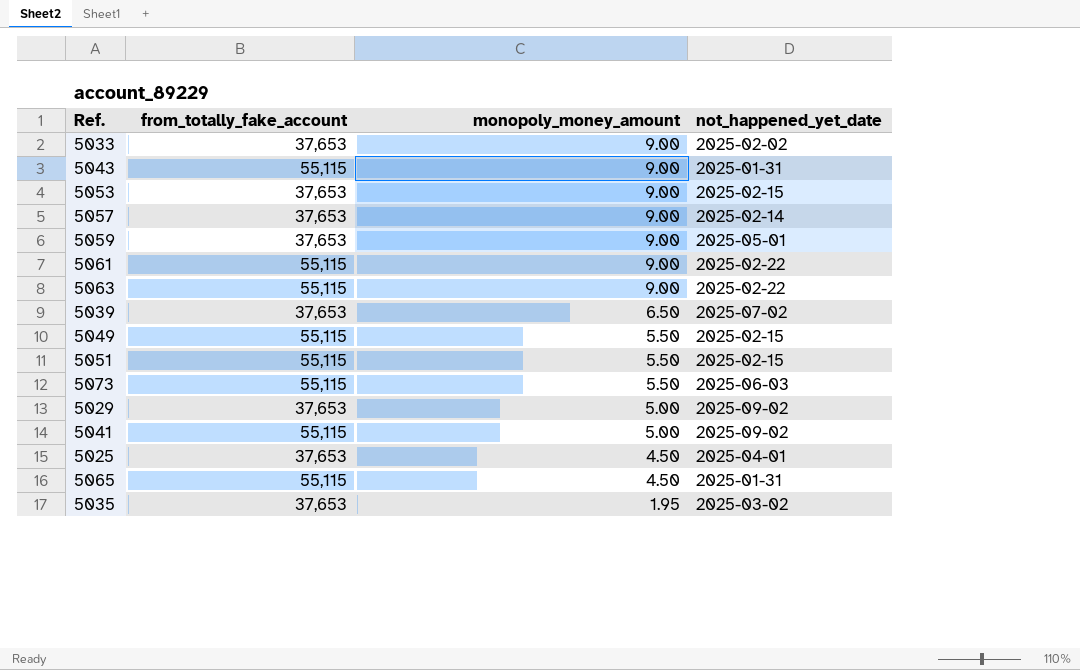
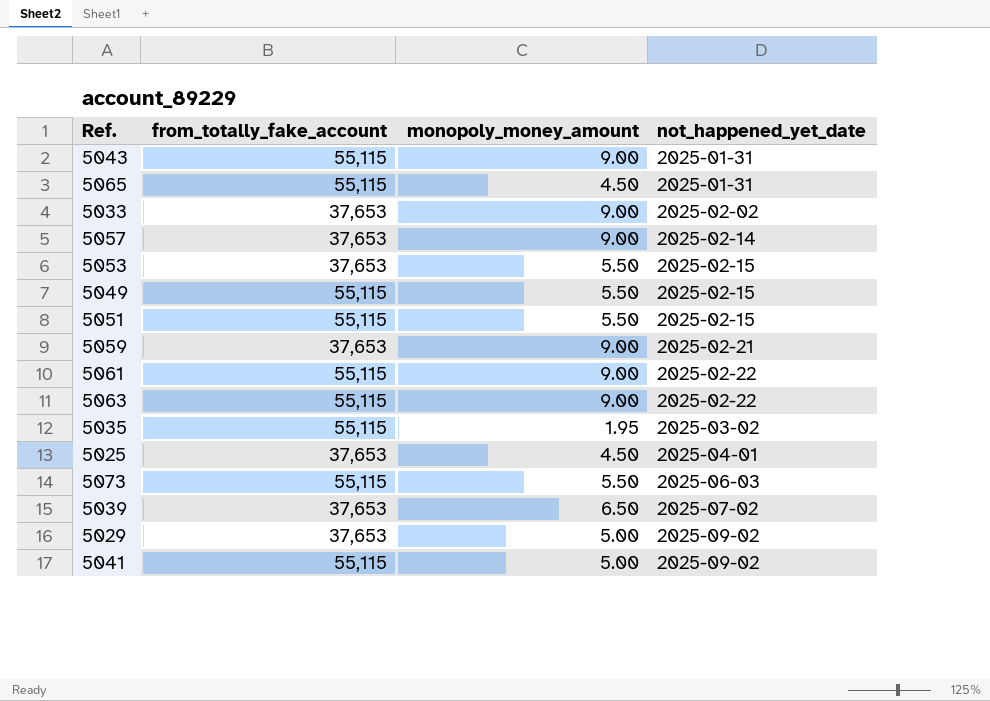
row order: monopoly_money_amount descending -> not_happened_yet_date ascending
5053 | monopoly_money_amount: 9.00 -> 5.50
5059 | not_happened_yet_date: 2025-05-01 -> 2025-02-21
5035 | from_totally_fake_account: 37,653 -> 55,115

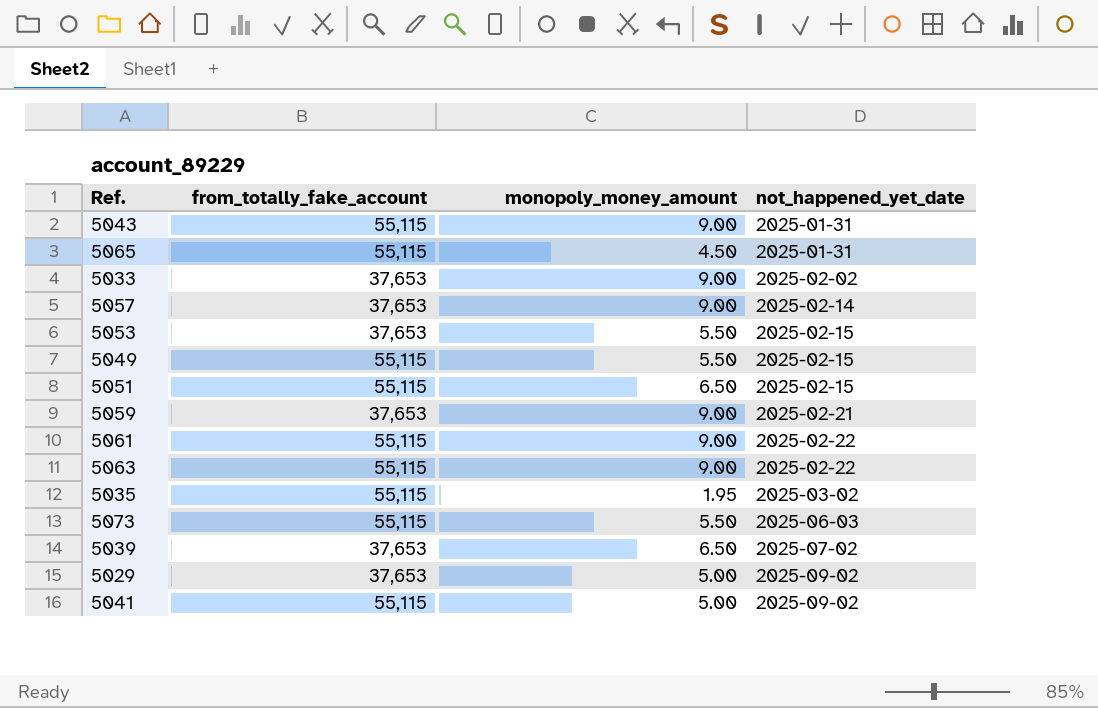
row 5025: 37,653 | 4.50 | 2025-04-01 -> none
5051 | monopoly_money_amount: 5.50 -> 6.50

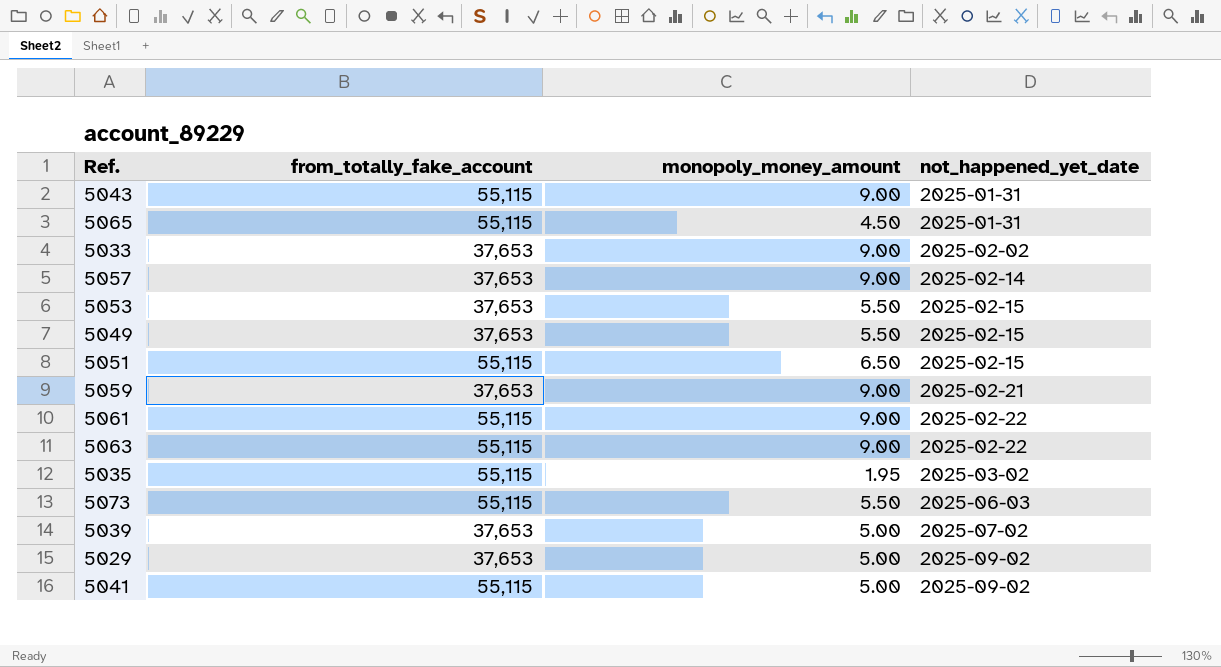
5049 | from_totally_fake_account: 55,115 -> 37,653
5039 | monopoly_money_amount: 6.50 -> 5.00

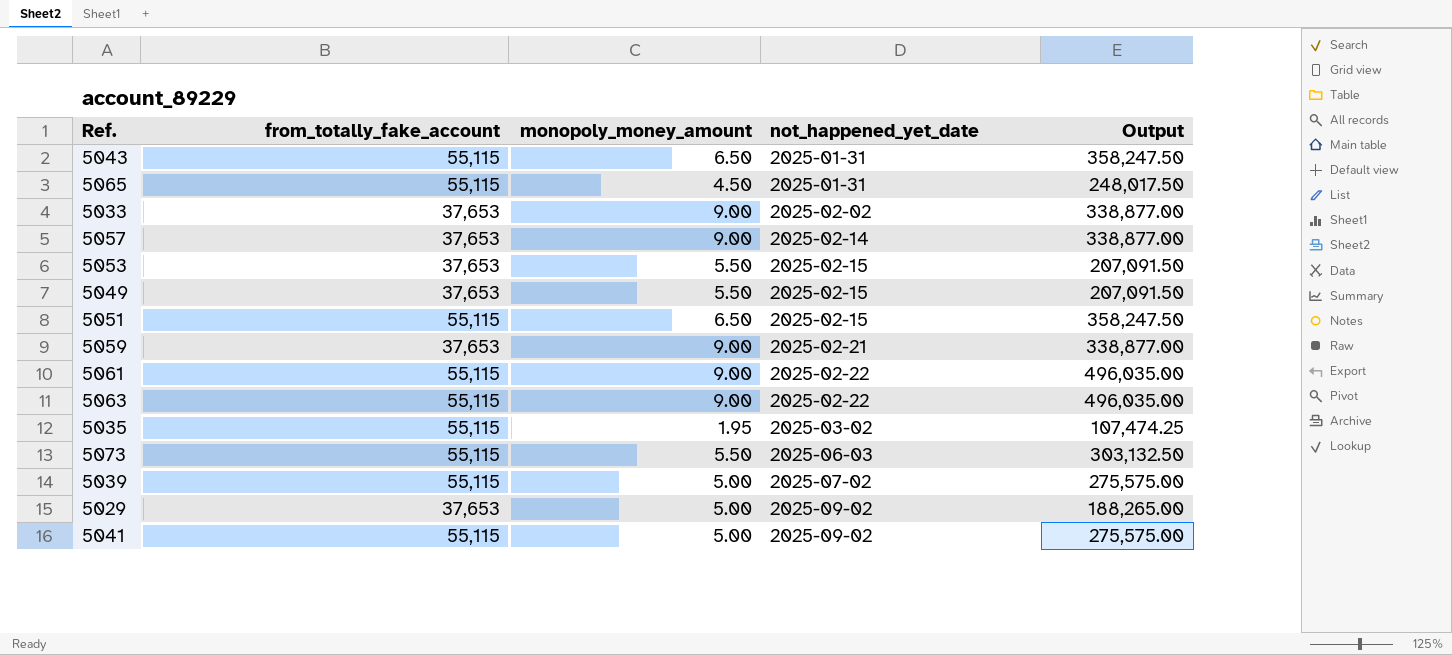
column Output | formula: none -> [from_totally_fake_account] * [monopoly_money_amount]
5043 | monopoly_money_amount: 9.00 -> 6.50
5039 | from_totally_fake_account: 37,653 -> 55,115

